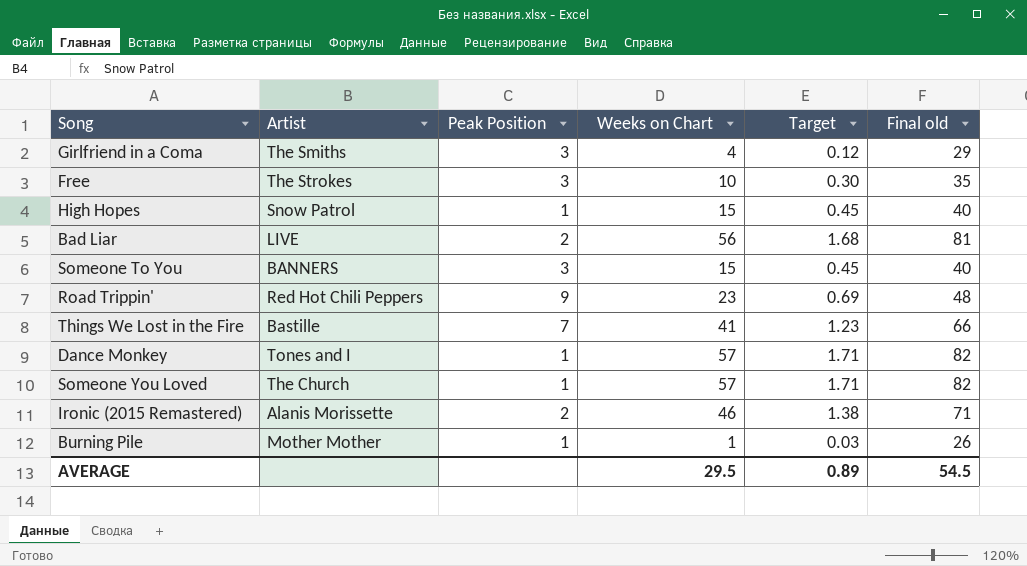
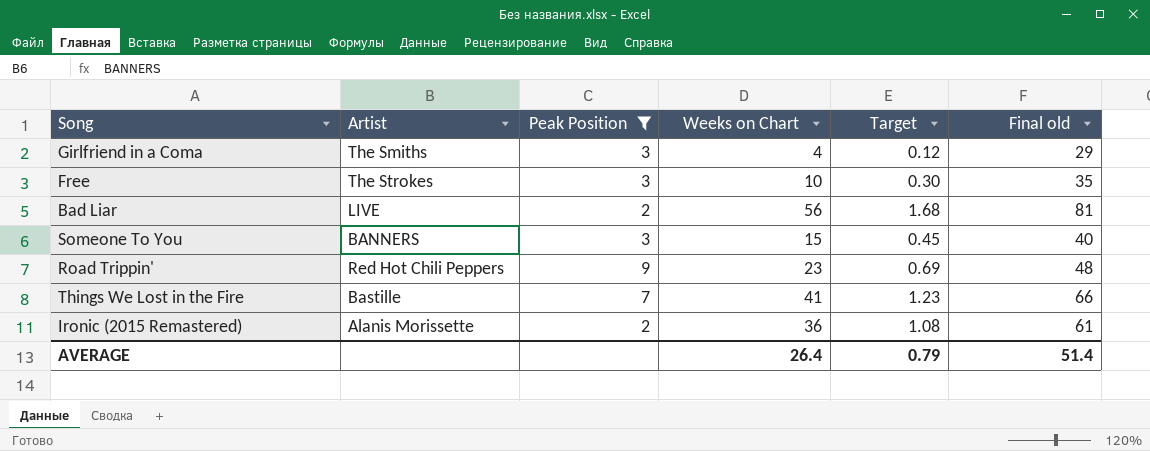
filter: none -> Peak Position != 1
Ironic (2015 Remastered) | Weeks on Chart: 46 -> 36
Ironic (2015 Remastered) | Target: 1.38 -> 1.08
Ironic (2015 Remastered) | Final old: 71 -> 61
AVERAGE | Weeks on Chart: 29.5 -> 26.4
AVERAGE | Target: 0.89 -> 0.79
AVERAGE | Final old: 54.5 -> 51.4

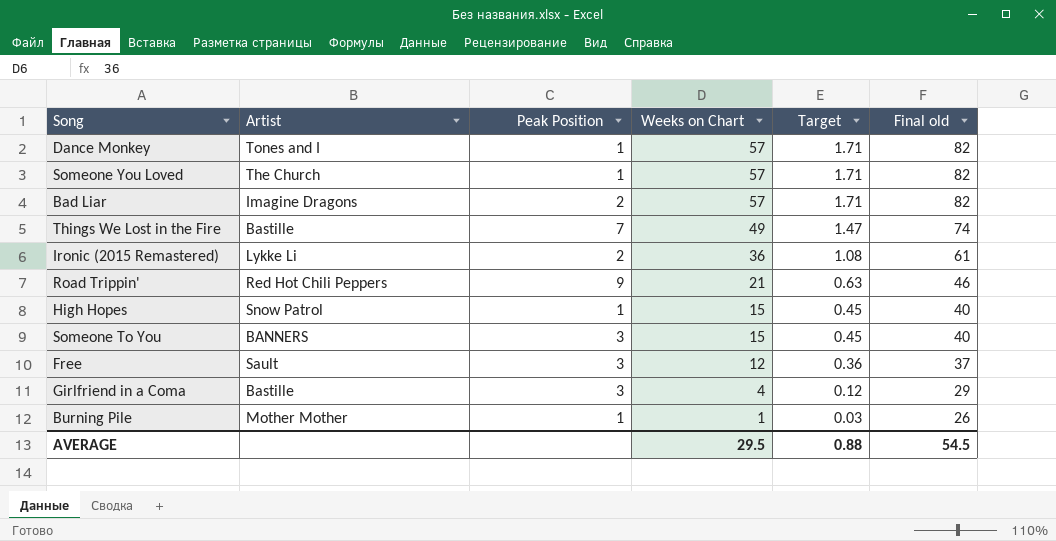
filter: Peak Position != 1 -> none
row order: none -> Weeks on Chart descending
Bad Liar | Artist: LIVE -> Imagine Dragons
Bad Liar | Weeks on Chart: 56 -> 57
Bad Liar | Target: 1.68 -> 1.71
Bad Liar | Final old: 81 -> 82
Things We Lost in the Fire | Weeks on Chart: 41 -> 49
Things We Lost in the Fire | Target: 1.23 -> 1.47
Things We Lost in the Fire | Final old: 66 -> 74
Ironic (2015 Remastered) | Artist: Alanis Morissette -> Lykke Li
Road Trippin' | Weeks on Chart: 23 -> 21
Road Trippin' | Target: 0.69 -> 0.63
Road Trippin' | Final old: 48 -> 46
Free | Artist: The Strokes -> Sault
Free | Weeks on Chart: 10 -> 12
Free | Target: 0.30 -> 0.36
Free | Final old: 35 -> 37
Girlfriend in a Coma | Artist: The Smiths -> Bastille
AVERAGE | Weeks on Chart: 26.4 -> 29.5
AVERAGE | Target: 0.79 -> 0.88
AVERAGE | Final old: 51.4 -> 54.5

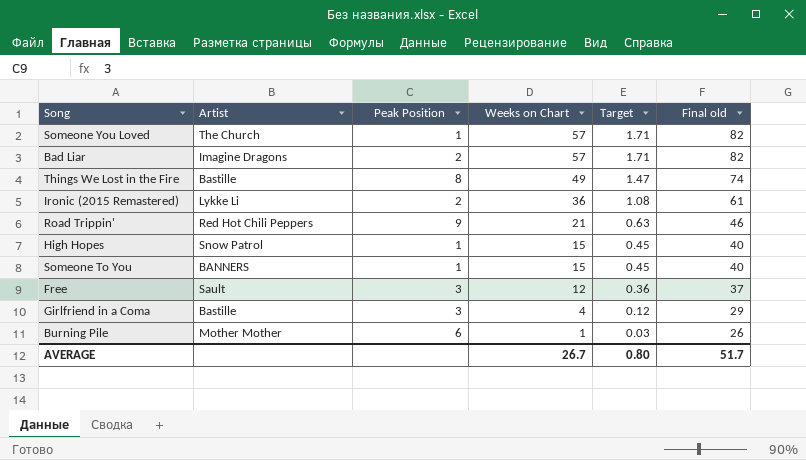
row Dance Monkey: Tones and I | 1 | 57 | 1.71 | 82 -> none
Things We Lost in the Fire | Peak Position: 7 -> 8
Someone To You | Peak Position: 3 -> 1
Burning Pile | Peak Position: 1 -> 6
AVERAGE | Weeks on Chart: 29.5 -> 26.7
AVERAGE | Target: 0.88 -> 0.80
AVERAGE | Final old: 54.5 -> 51.7

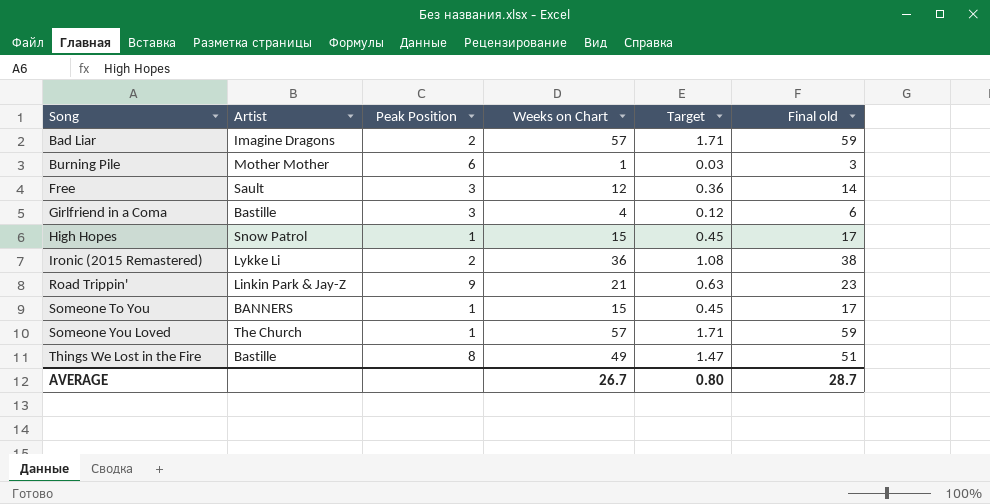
row order: Weeks on Chart descending -> Song ascending
column Final old | formula: [Weeks on Chart] + 25 -> [Weeks on Chart] + 2
Road Trippin' | Artist: Red Hot Chili Peppers -> Linkin Park & Jay-Z
AVERAGE | Final old: 51.7 -> 28.7

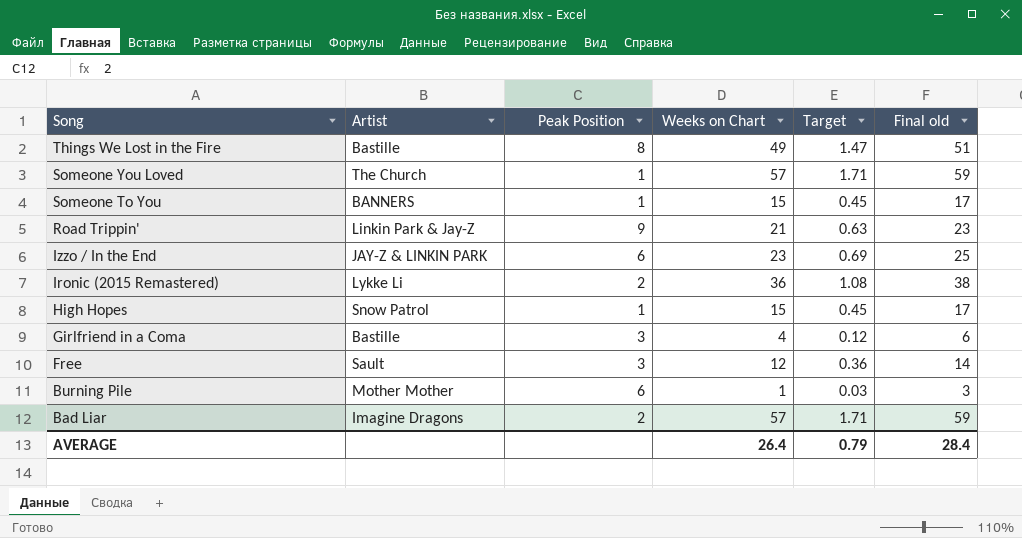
row order: Song ascending -> Song descending
row Izzo / In the End: none -> JAY-Z & LINKIN PARK | 6 | 23 | 0.69 | 25
AVERAGE | Weeks on Chart: 26.7 -> 26.4
AVERAGE | Target: 0.80 -> 0.79
AVERAGE | Final old: 28.7 -> 28.4

